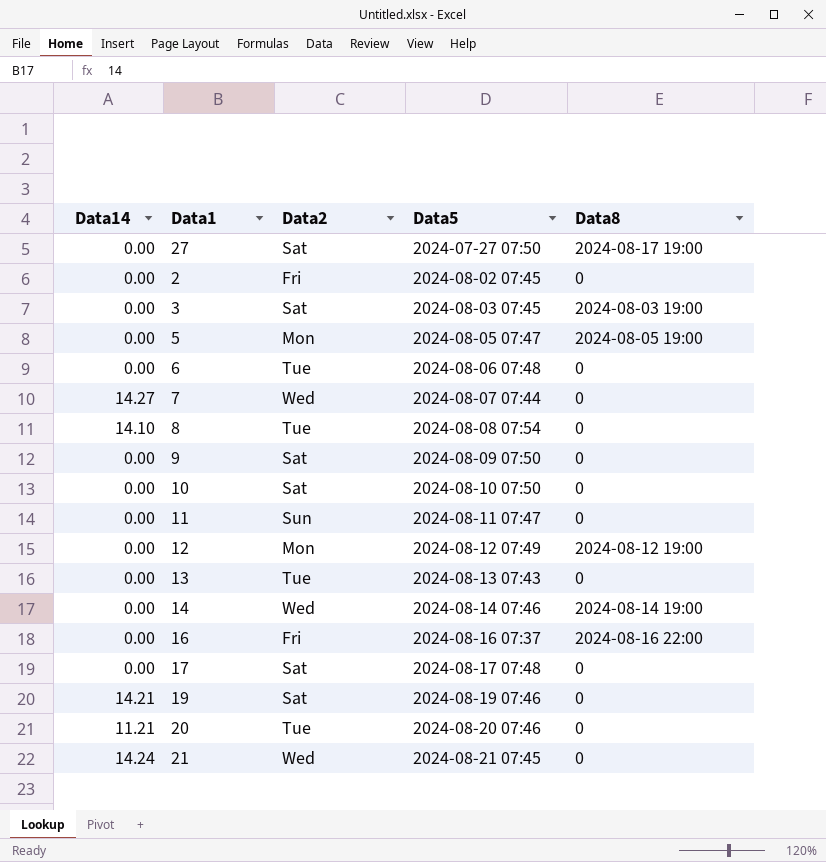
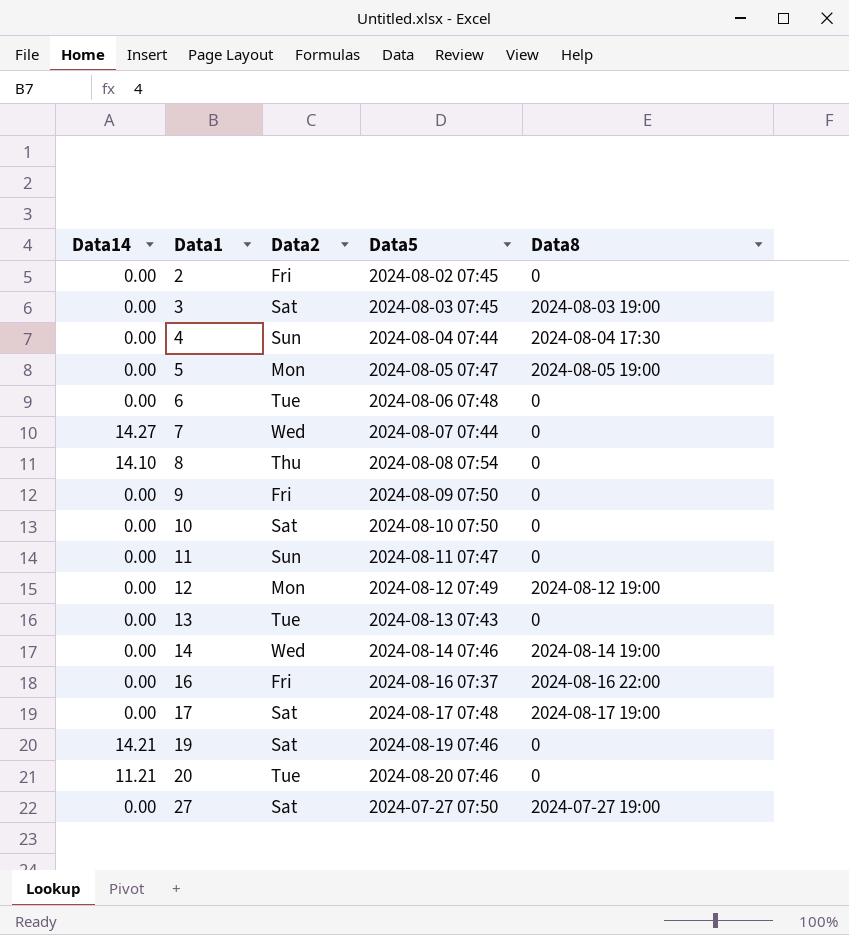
row order: Data5 ascending -> Data1 ascending
row 21: 14.24 | Wed | 2024-08-21 07:45 | 0 -> none
row 4: none -> 0.00 | Sun | 2024-08-04 07:44 | 2024-08-04 17:30
8 | Data2: Tue -> Thu
9 | Data2: Sat -> Fri
17 | Data8: 0 -> 2024-08-17 19:00
27 | Data8: 2024-08-17 19:00 -> 2024-07-27 19:00

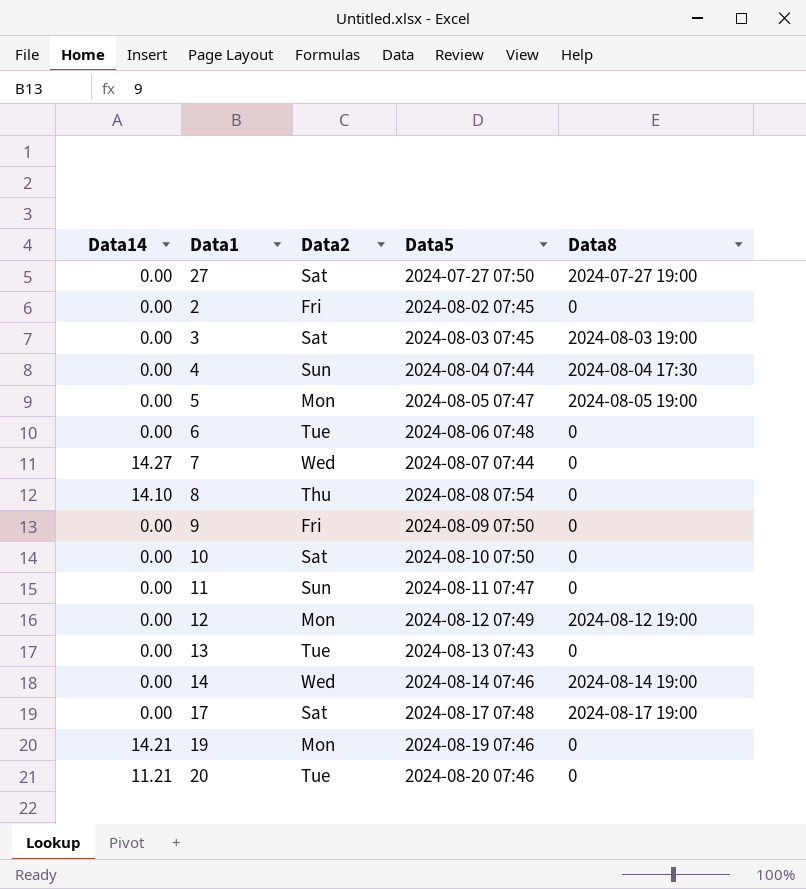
row order: Data1 ascending -> Data5 ascending
row 16: 0.00 | Fri | 2024-08-16 07:37 | 2024-08-16 22:00 -> none
19 | Data2: Sat -> Mon

